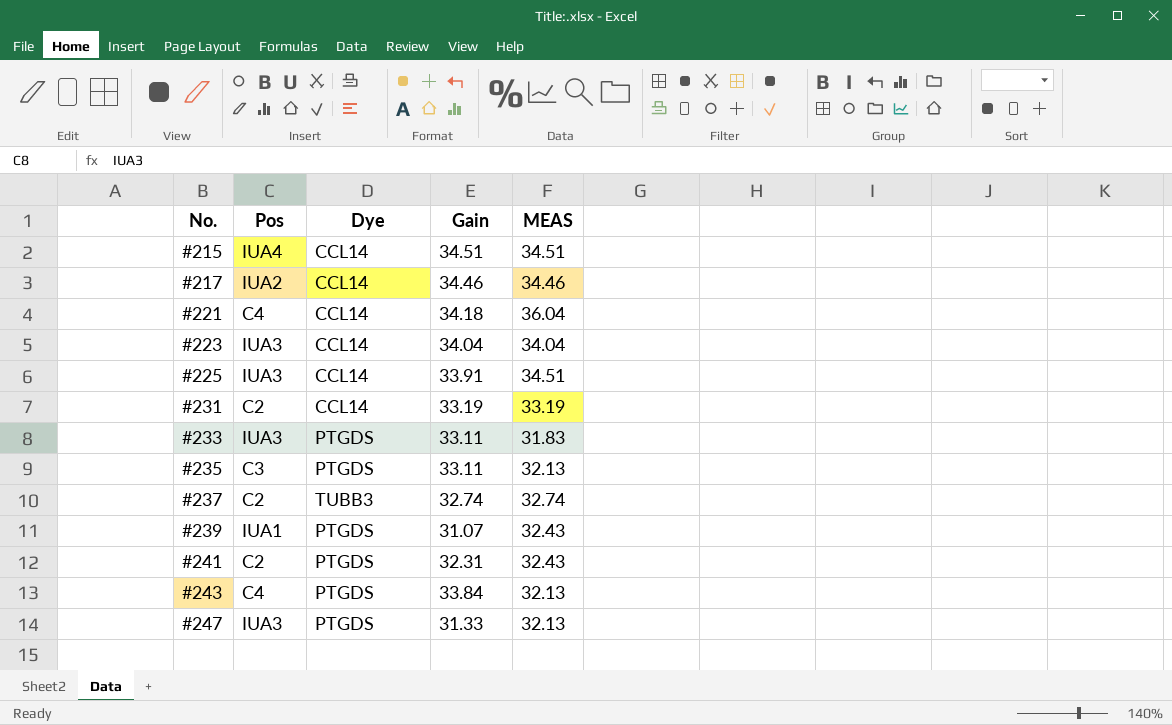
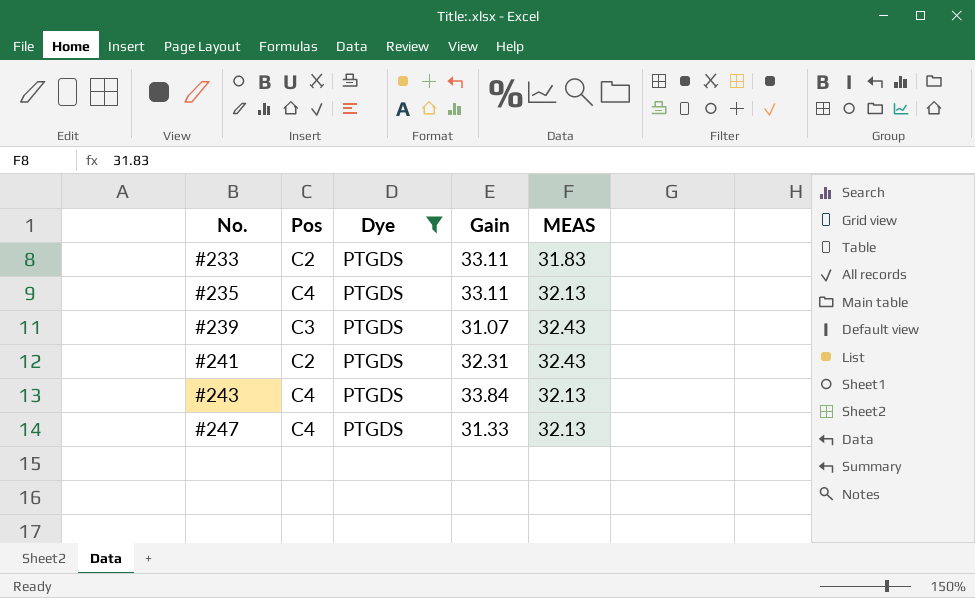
filter: none -> Dye = PTGDS
#233 | Pos: IUA3 -> C2
#235 | Pos: C3 -> C4
#239 | Pos: IUA1 -> C3
#247 | Pos: IUA3 -> C4

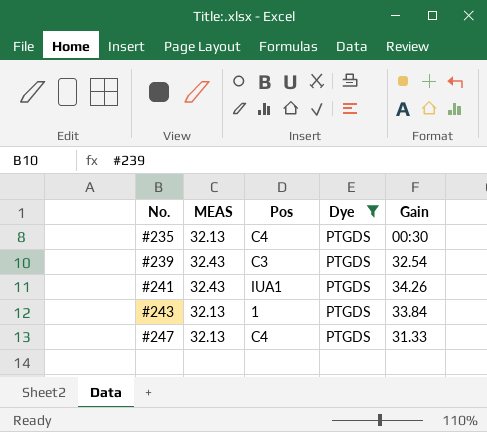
column MEAS | position: 5 -> 2
row #233: C2 | PTGDS | 33.11 | 31.83 -> none
#235 | Gain: 33.11 -> 00:30
#239 | Gain: 31.07 -> 32.54
#241 | Pos: C2 -> IUA1
#241 | Gain: 32.31 -> 34.26
#243 | Pos: C4 -> 1

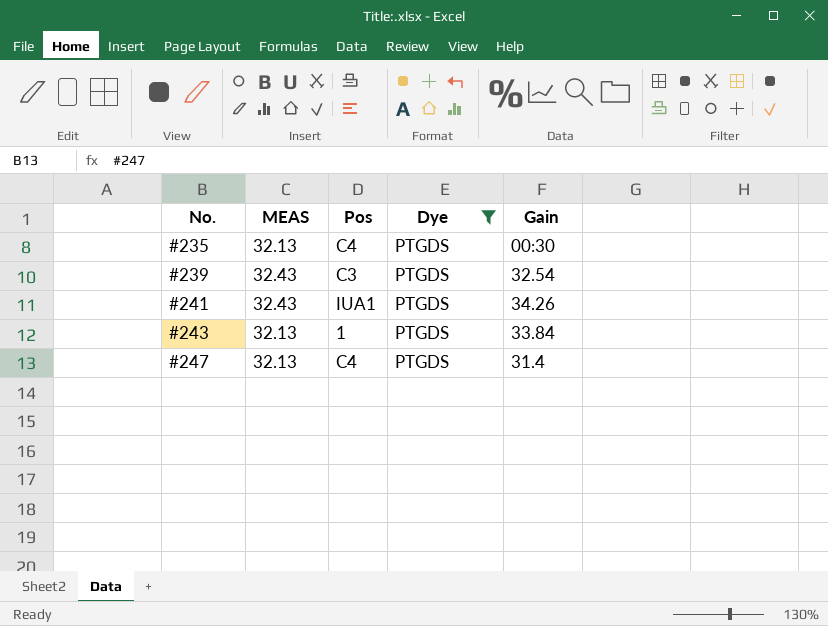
#247 | Gain: 31.33 -> 31.4

